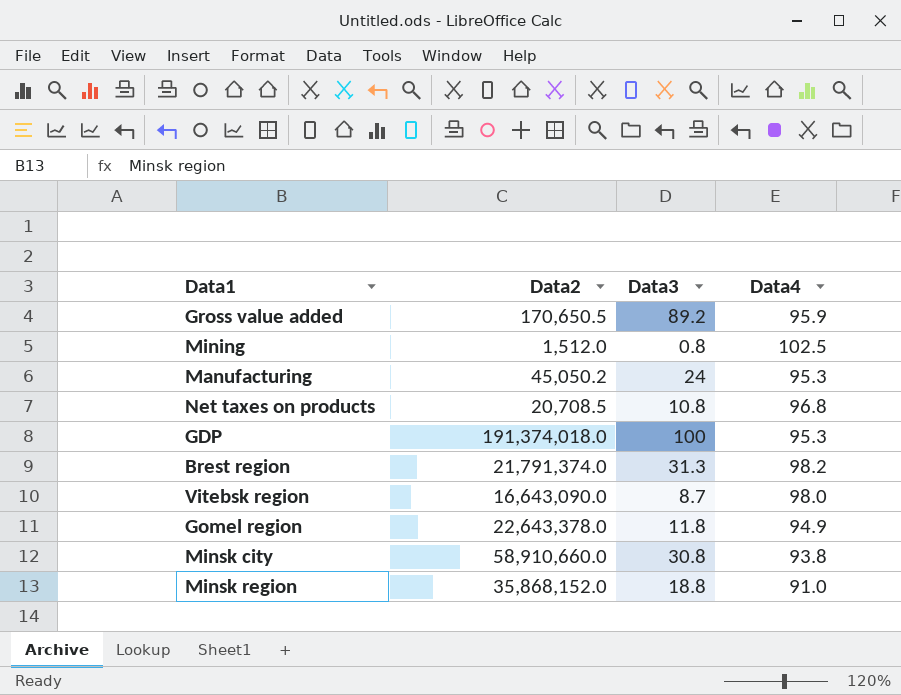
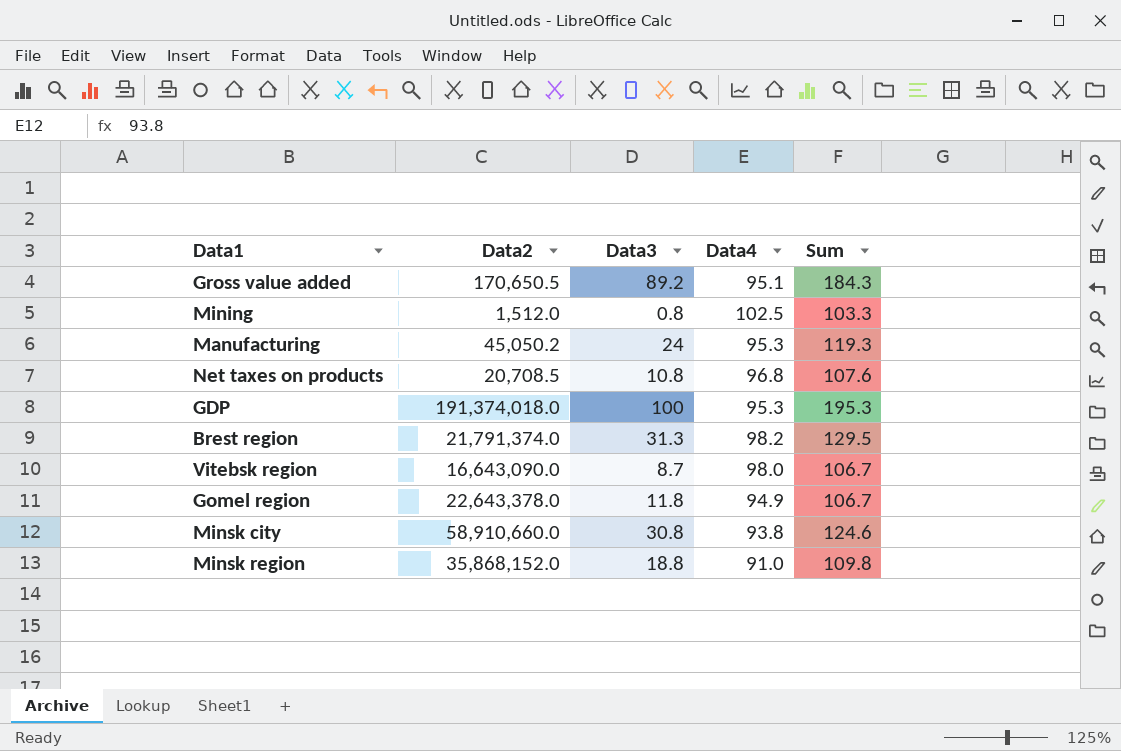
column Sum | formula: none -> [Data3] + [Data4]
Gross value added | Data4: 95.9 -> 95.1

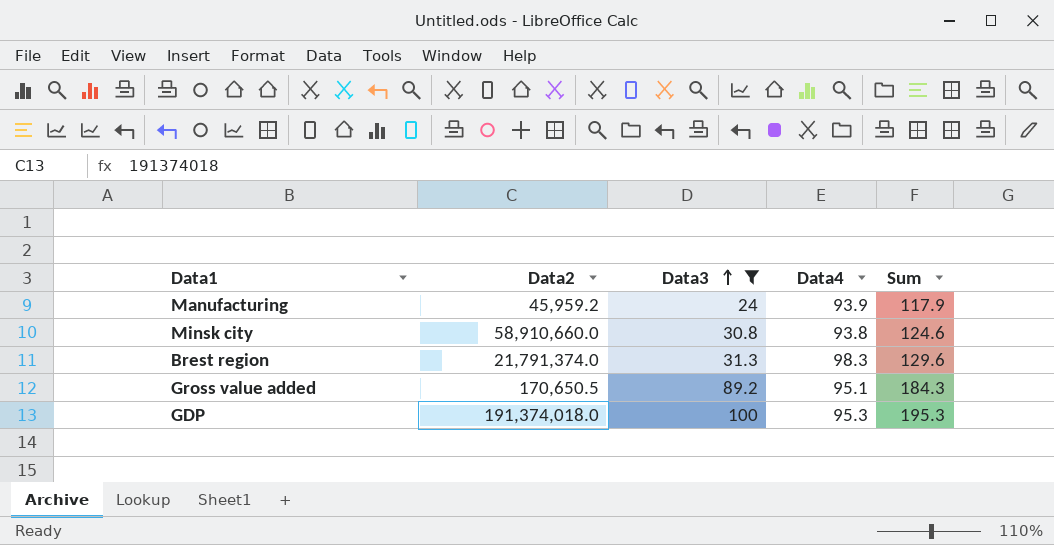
filter: none -> Data3 >= 24
row order: none -> Data3 ascending
Manufacturing | Data2: 45,050.2 -> 45,959.2
Manufacturing | Data4: 95.3 -> 93.9
Manufacturing | Sum: 119.3 -> 117.9
Brest region | Data4: 98.2 -> 98.3
Brest region | Sum: 129.5 -> 129.6

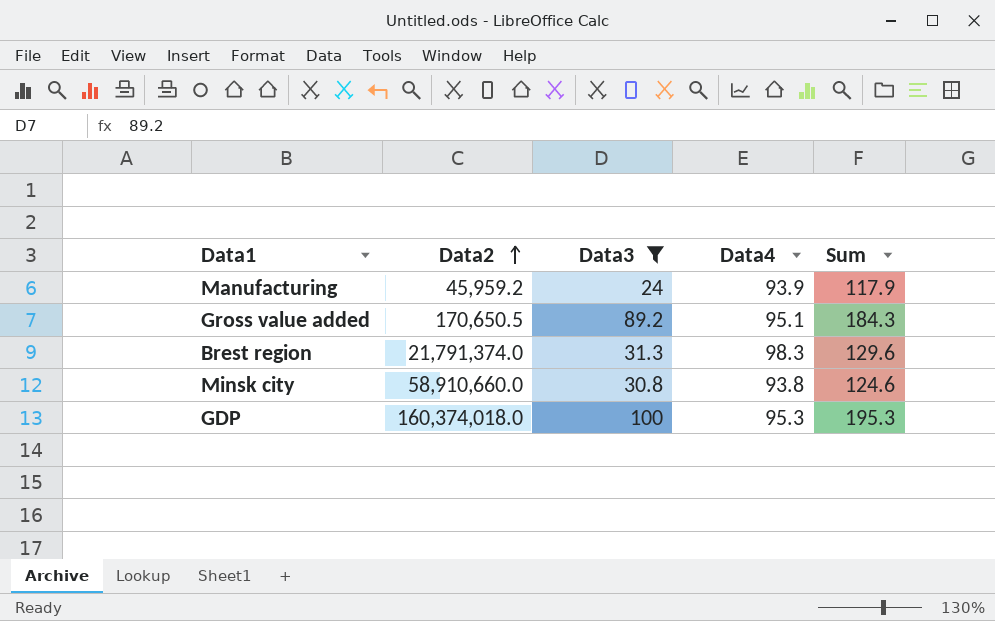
row order: Data3 ascending -> Data2 ascending
GDP | Data2: 191,374,018.0 -> 160,374,018.0

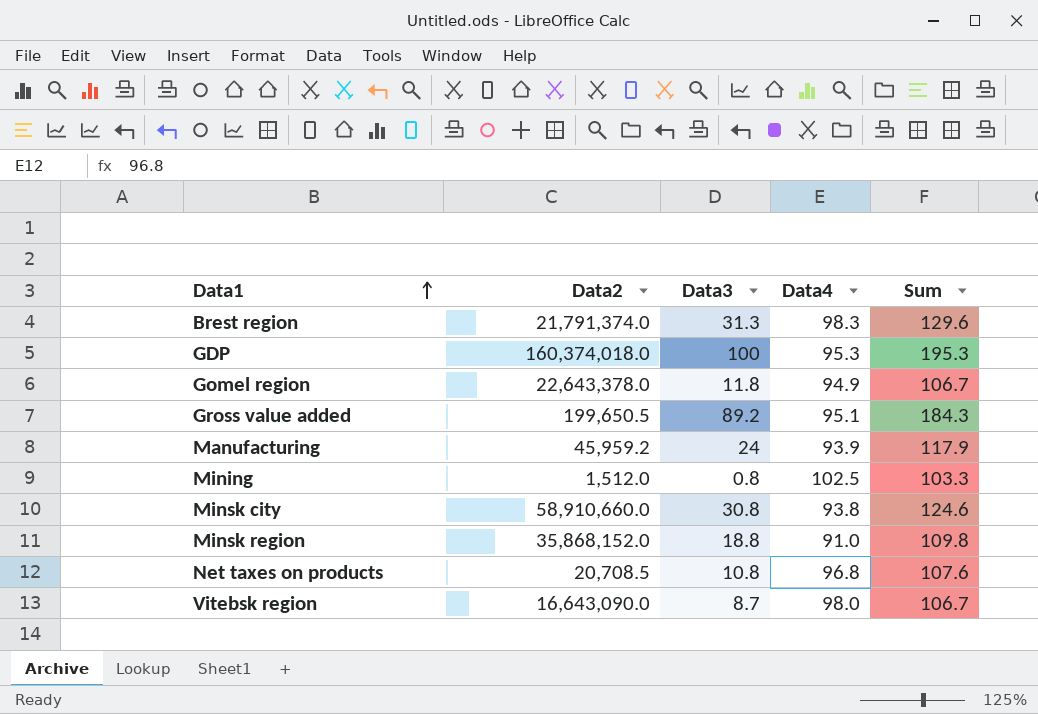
filter: Data3 >= 24 -> none
row order: Data2 ascending -> Data1 ascending
Gross value added | Data2: 170,650.5 -> 199,650.5

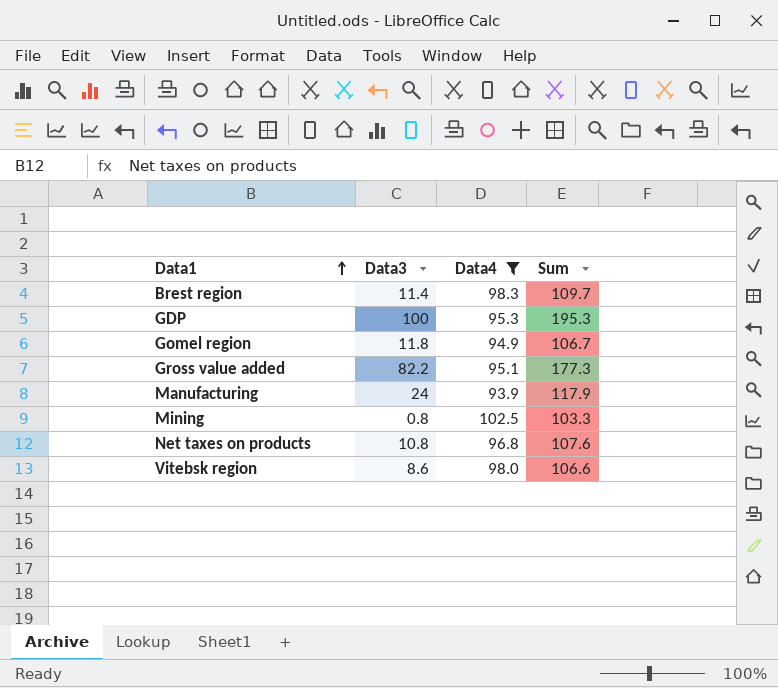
filter: none -> Data4 >= 93.9
column Data2 | position: 2 -> none
Brest region | Data3: 31.3 -> 11.4
Brest region | Sum: 129.6 -> 109.7
Gross value added | Data3: 89.2 -> 82.2
Gross value added | Sum: 184.3 -> 177.3
Vitebsk region | Data3: 8.7 -> 8.6
Vitebsk region | Sum: 106.7 -> 106.6

